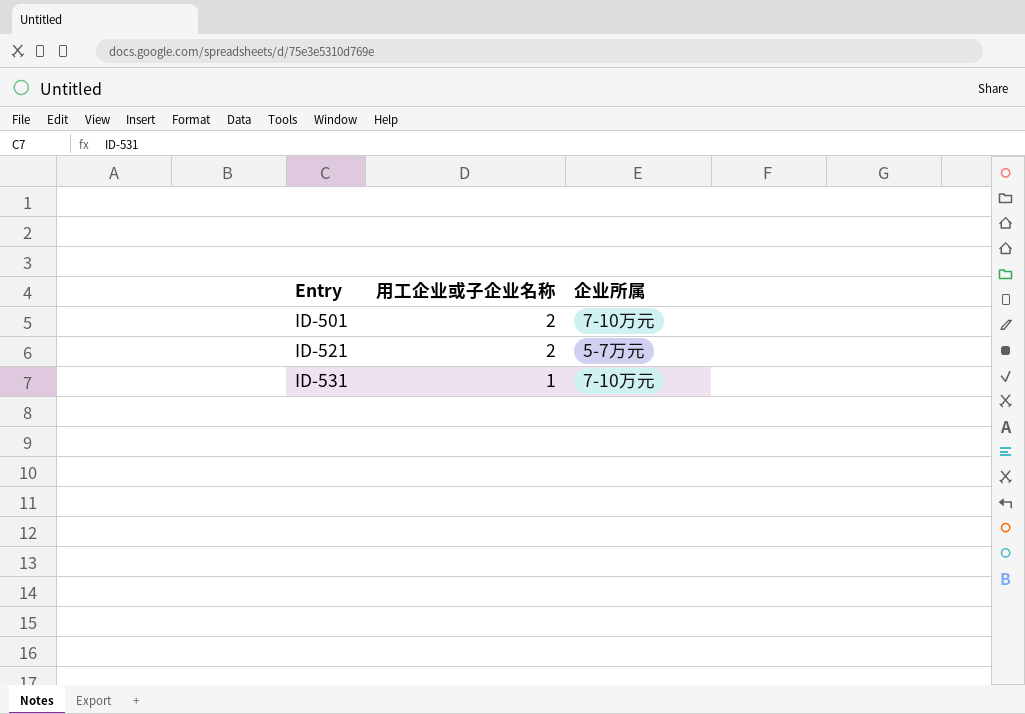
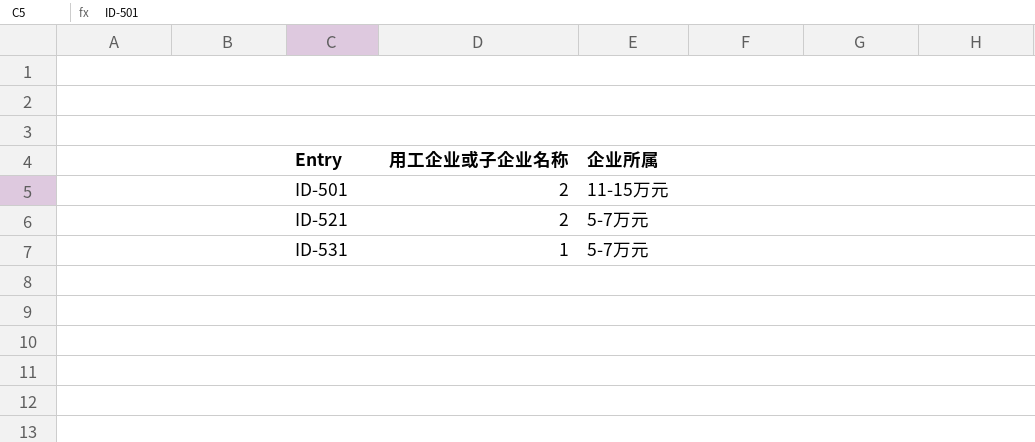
ID-501 | 企业所属: 7-10万元 -> 11-15万元
ID-531 | 企业所属: 7-10万元 -> 5-7万元

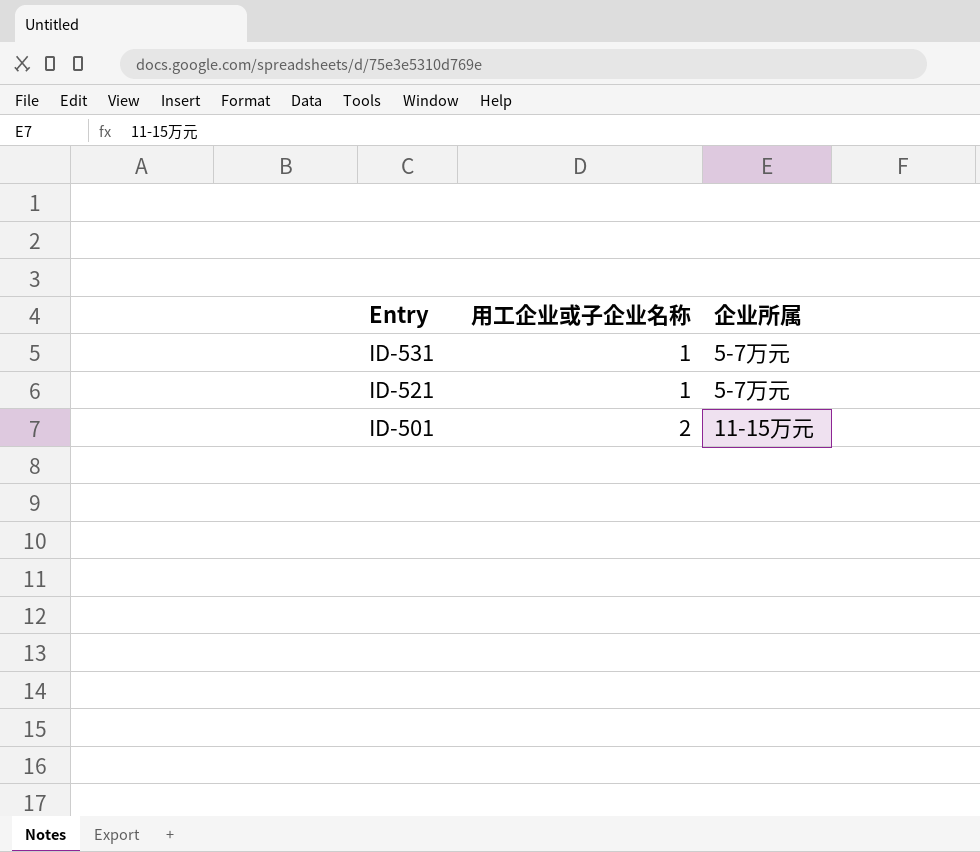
row order: Entry ascending -> Entry descending
ID-521 | 用工企业或子企业名称: 2 -> 1

